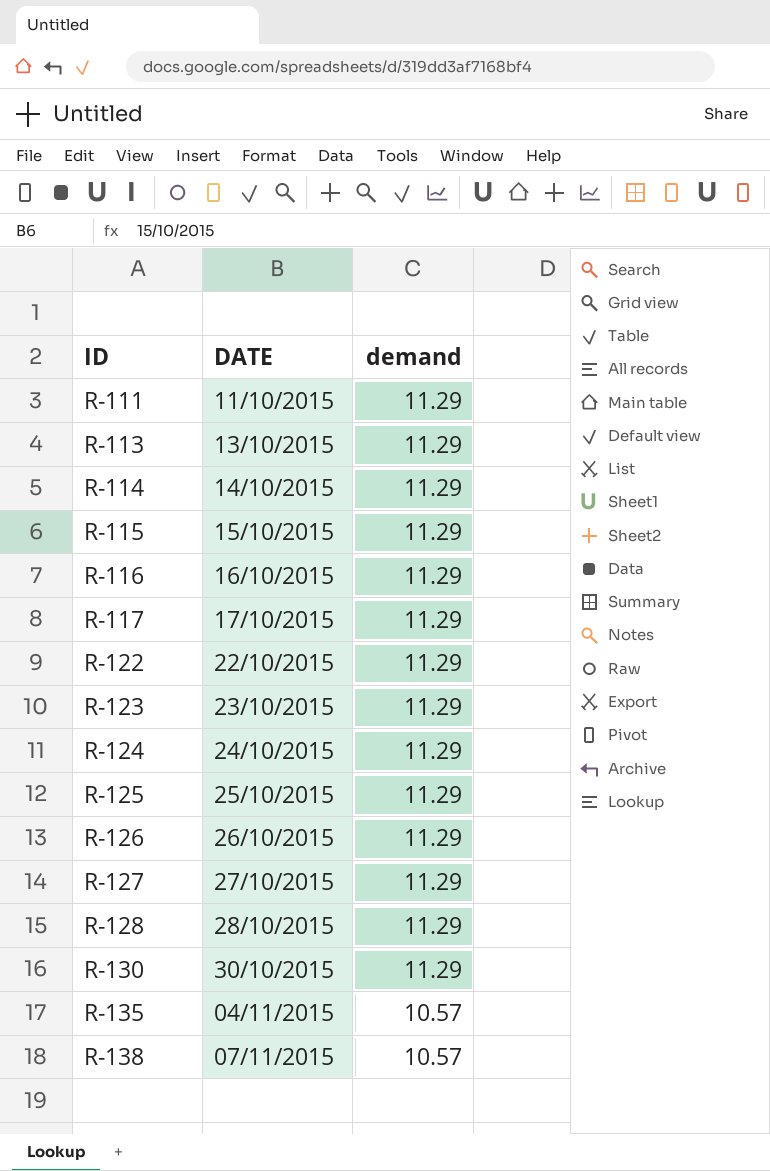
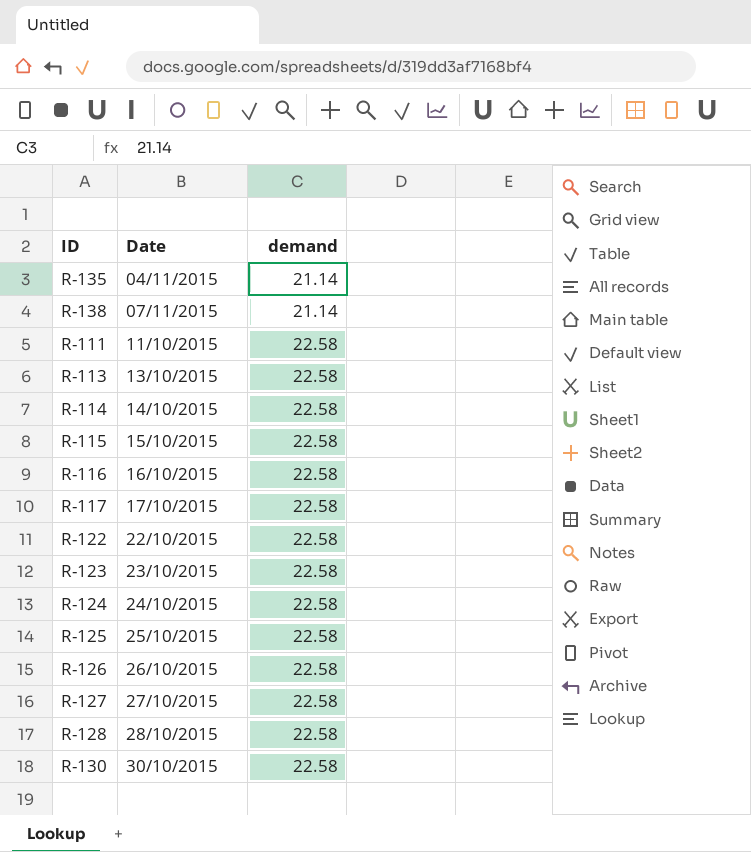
row order: ID ascending -> demand ascending
column name: DATE -> Date
R-135 | demand: 10.57 -> 21.14
R-138 | demand: 10.57 -> 21.14
R-111 | demand: 11.29 -> 22.58
R-113 | demand: 11.29 -> 22.58
R-114 | demand: 11.29 -> 22.58
R-115 | demand: 11.29 -> 22.58
R-116 | demand: 11.29 -> 22.58
R-117 | demand: 11.29 -> 22.58
R-122 | demand: 11.29 -> 22.58
R-123 | demand: 11.29 -> 22.58
R-124 | demand: 11.29 -> 22.58
R-125 | demand: 11.29 -> 22.58
R-126 | demand: 11.29 -> 22.58
R-127 | demand: 11.29 -> 22.58
R-128 | demand: 11.29 -> 22.58
R-130 | demand: 11.29 -> 22.58

